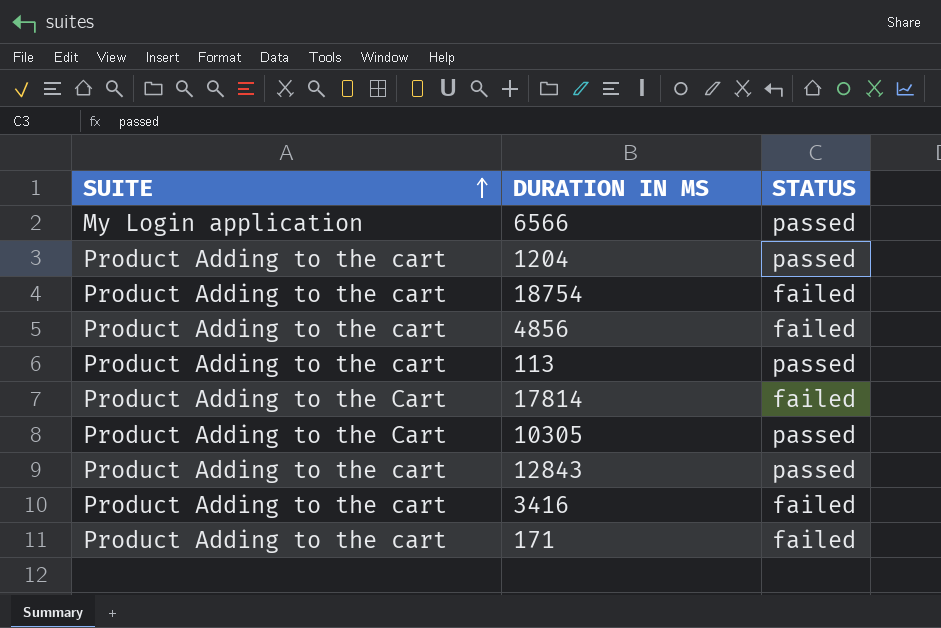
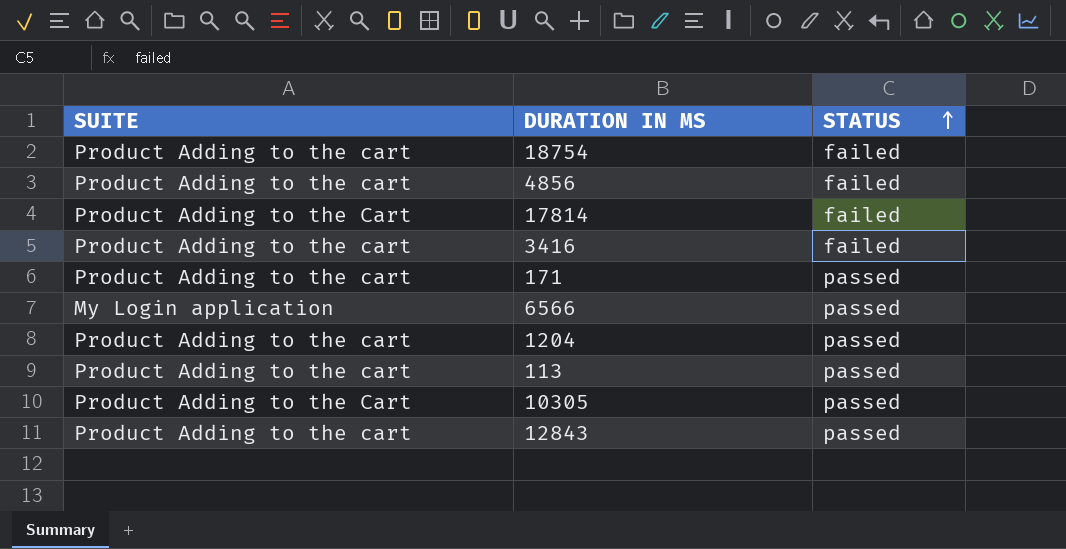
row order: SUITE ascending -> STATUS ascending
171 | STATUS: failed -> passed

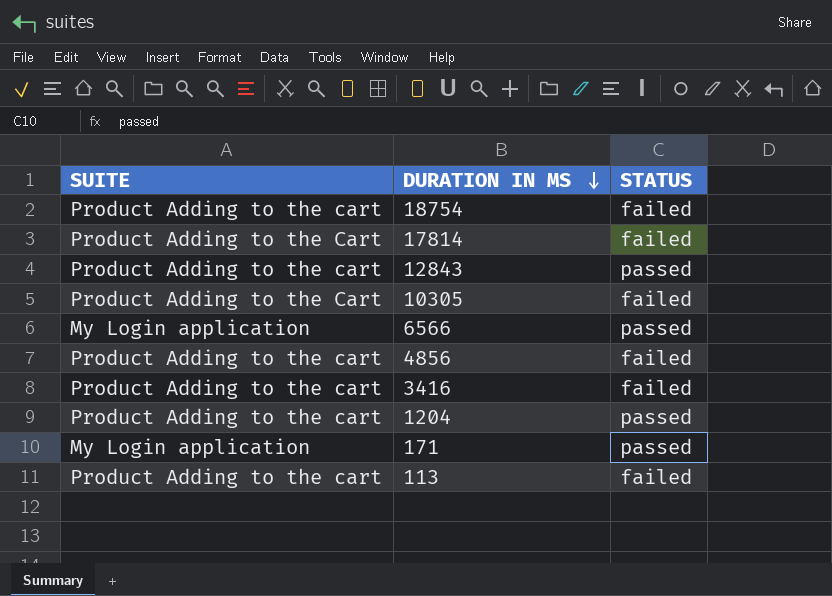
row order: STATUS ascending -> DURATION IN MS descending
10305 | STATUS: passed -> failed
171 | SUITE: Product Adding to the cart -> My Login application
113 | STATUS: passed -> failed

